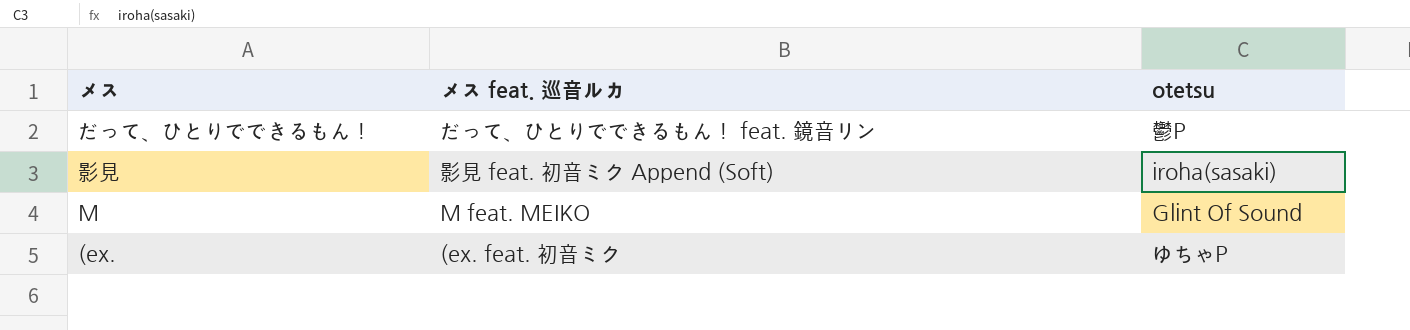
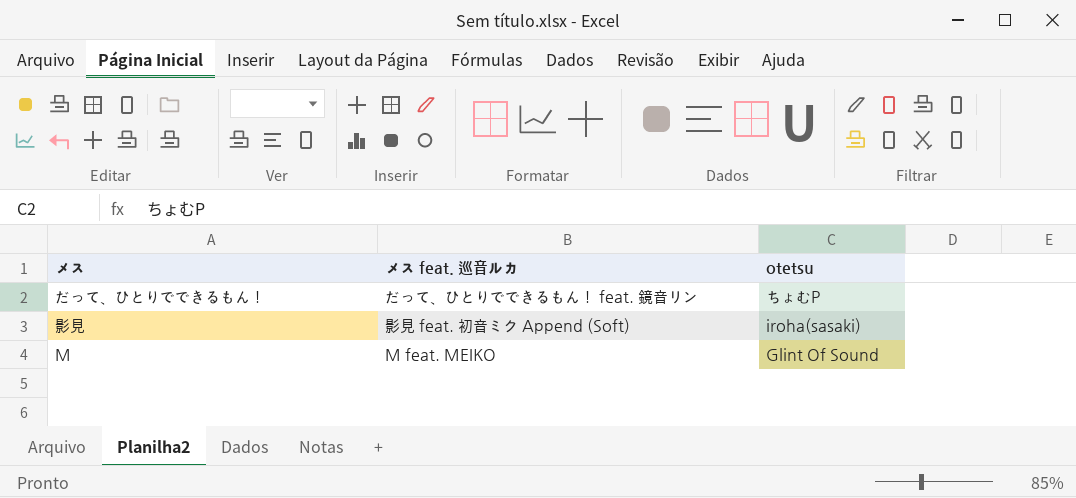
row (ex.: (ex. feat. 初音ミク | ゆちゃP -> none
だって、ひとりでできるもん！ | otetsu: 鬱P -> ちょむP

